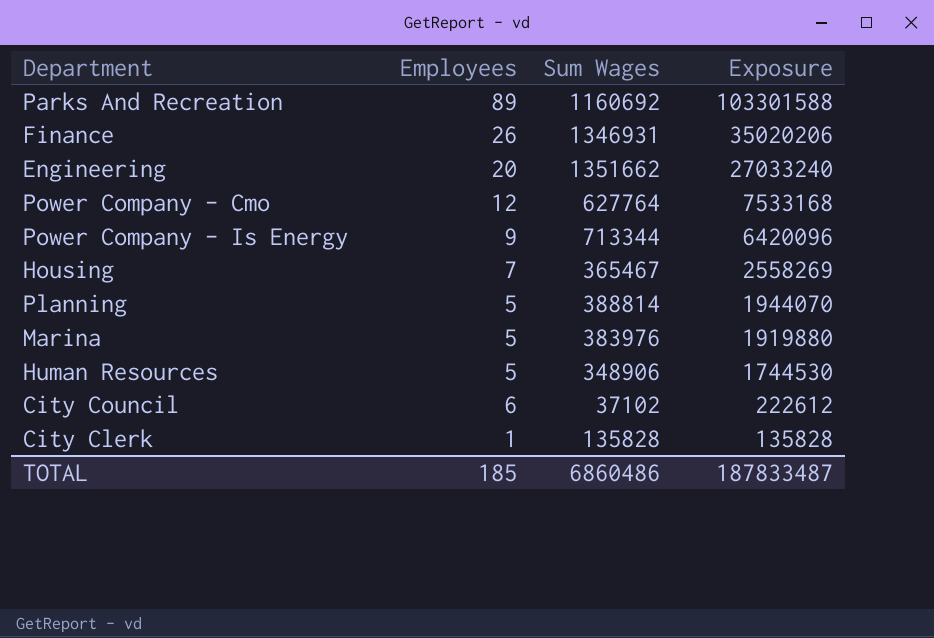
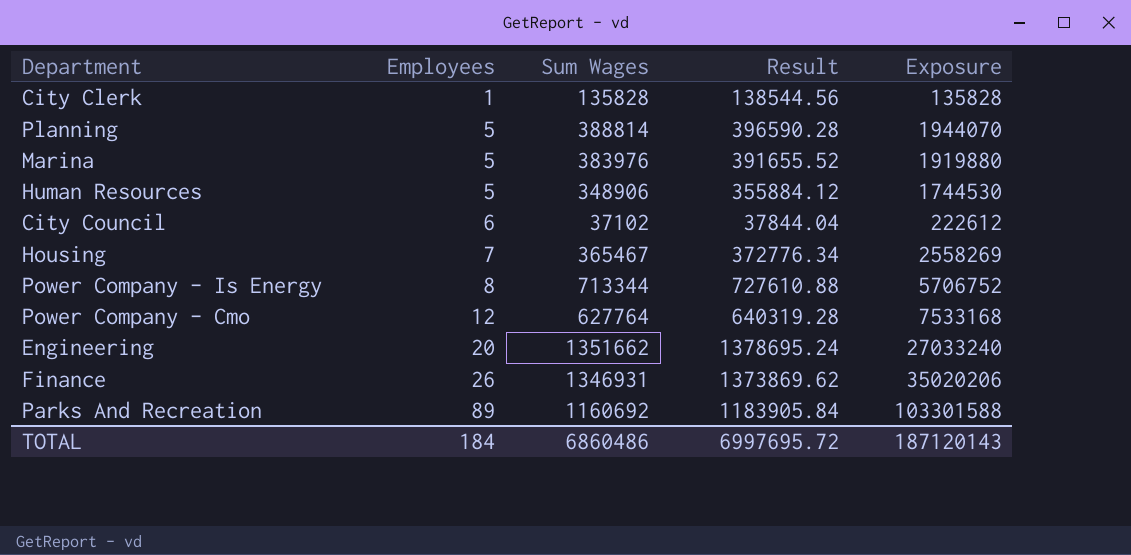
row order: Exposure descending -> Employees ascending
column Result | formula: none -> [Sum Wages] * 1.02
Power Company - Is Energy | Employees: 9 -> 8
Power Company - Is Energy | Exposure: 6420096 -> 5706752
TOTAL | Employees: 185 -> 184
TOTAL | Exposure: 187833487 -> 187120143

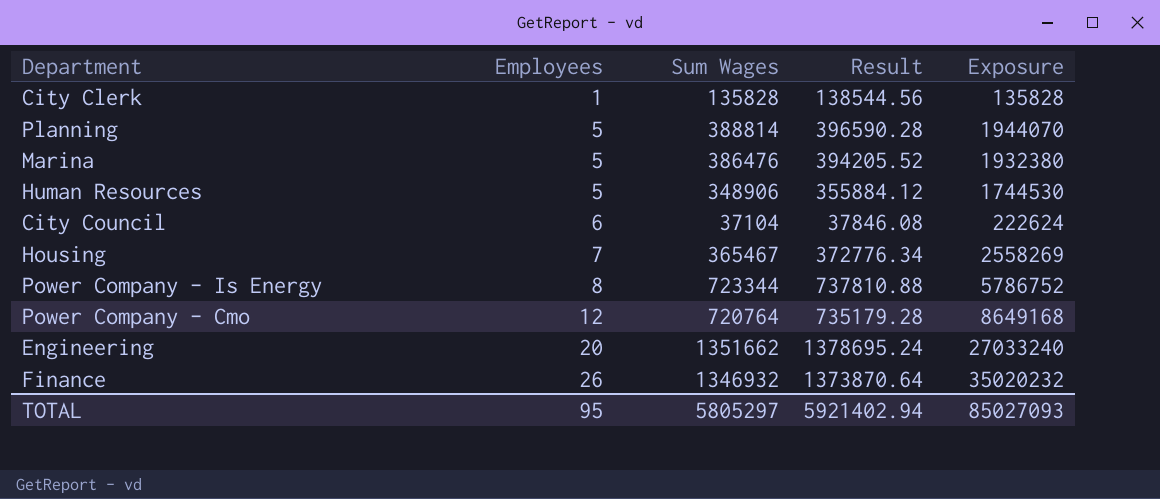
row Parks And Recreation: 89 | 1160692 | 1183905.84 | 103301588 -> none
Marina | Sum Wages: 383976 -> 386476
Marina | Result: 391655.52 -> 394205.52
Marina | Exposure: 1919880 -> 1932380
City Council | Sum Wages: 37102 -> 37104
City Council | Result: 37844.04 -> 37846.08
City Council | Exposure: 222612 -> 222624
Power Company - Is Energy | Sum Wages: 713344 -> 723344
Power Company - Is Energy | Result: 727610.88 -> 737810.88
Power Company - Is Energy | Exposure: 5706752 -> 5786752
Power Company - Cmo | Sum Wages: 627764 -> 720764
Power Company - Cmo | Result: 640319.28 -> 735179.28
Power Company - Cmo | Exposure: 7533168 -> 8649168
Finance | Sum Wages: 1346931 -> 1346932
Finance | Result: 1373869.62 -> 1373870.64
Finance | Exposure: 35020206 -> 35020232
TOTAL | Employees: 184 -> 95
TOTAL | Sum Wages: 6860486 -> 5805297
TOTAL | Result: 6997695.72 -> 5921402.94
TOTAL | Exposure: 187120143 -> 85027093

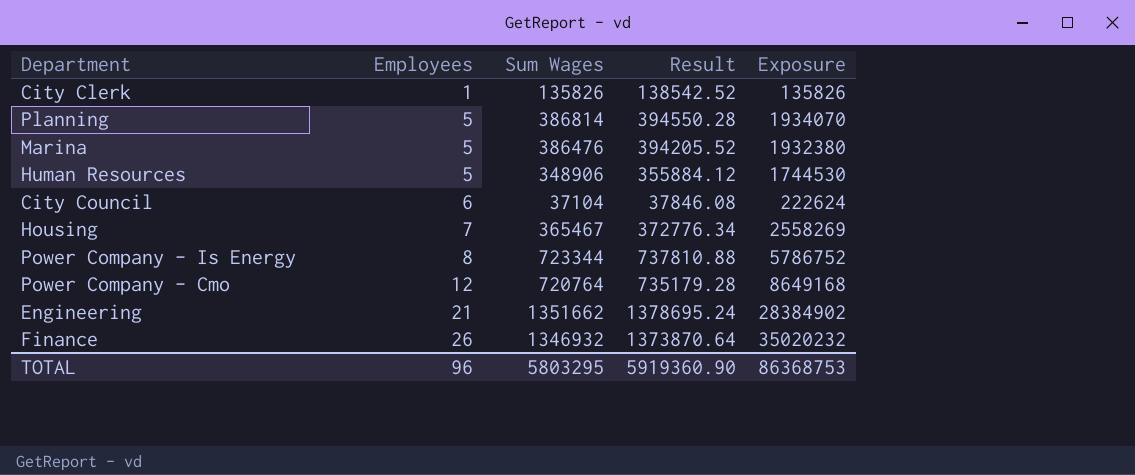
City Clerk | Sum Wages: 135828 -> 135826
City Clerk | Result: 138544.56 -> 138542.52
City Clerk | Exposure: 135828 -> 135826
Planning | Sum Wages: 388814 -> 386814
Planning | Result: 396590.28 -> 394550.28
Planning | Exposure: 1944070 -> 1934070
Engineering | Employees: 20 -> 21
Engineering | Exposure: 27033240 -> 28384902
TOTAL | Employees: 95 -> 96
TOTAL | Sum Wages: 5805297 -> 5803295
TOTAL | Result: 5921402.94 -> 5919360.90
TOTAL | Exposure: 85027093 -> 86368753

